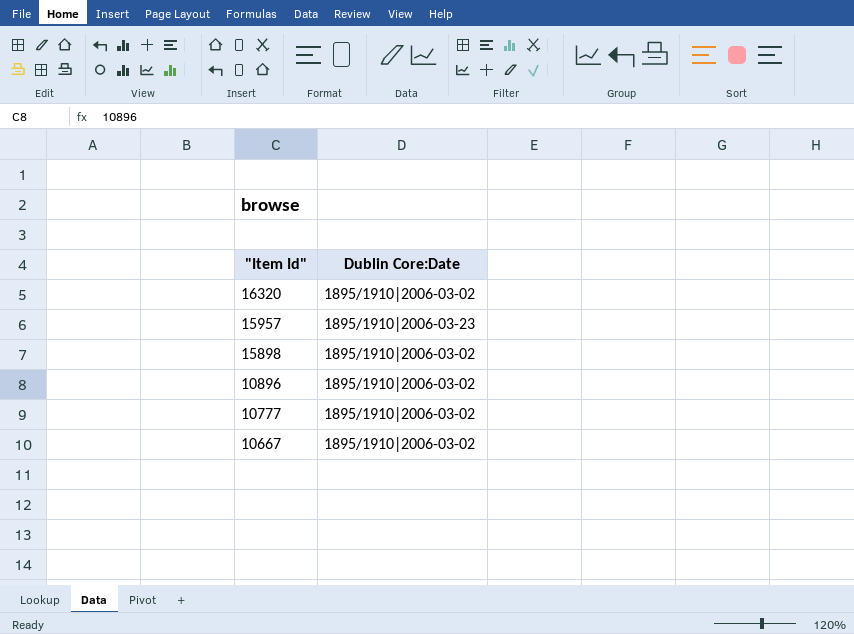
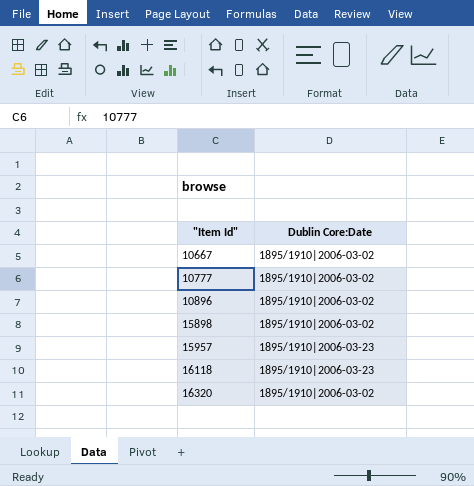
row order: "Item Id" descending -> "Item Id" ascending
row 16118: none -> 1895/1910|2006-03-23

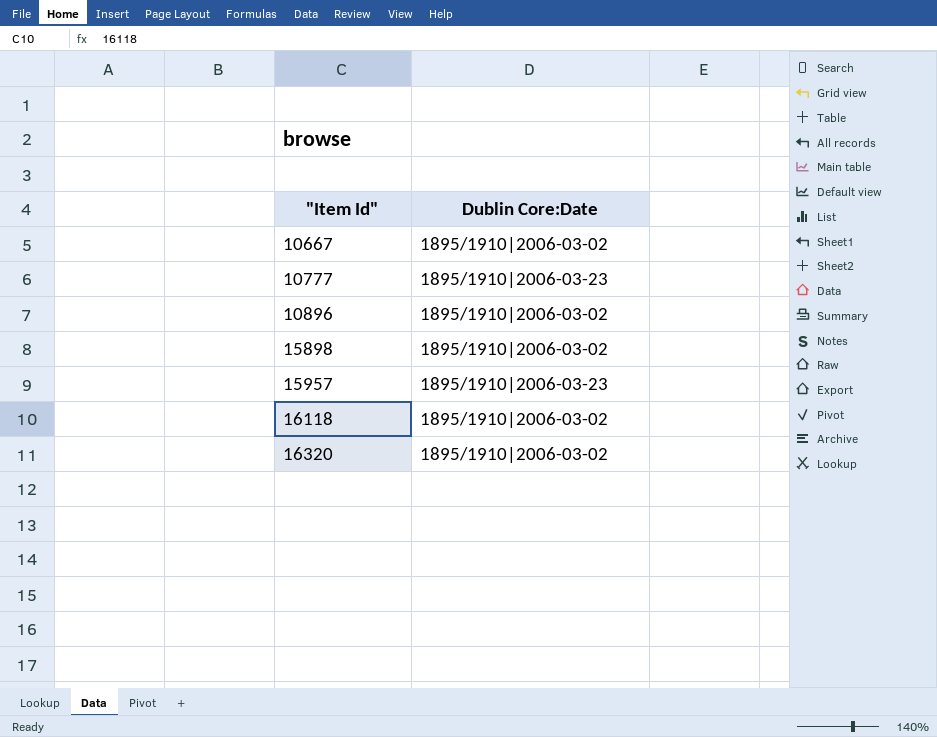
10777 | Dublin Core:Date: 1895/1910|2006-03-02 -> 1895/1910|2006-03-23
16118 | Dublin Core:Date: 1895/1910|2006-03-23 -> 1895/1910|2006-03-02

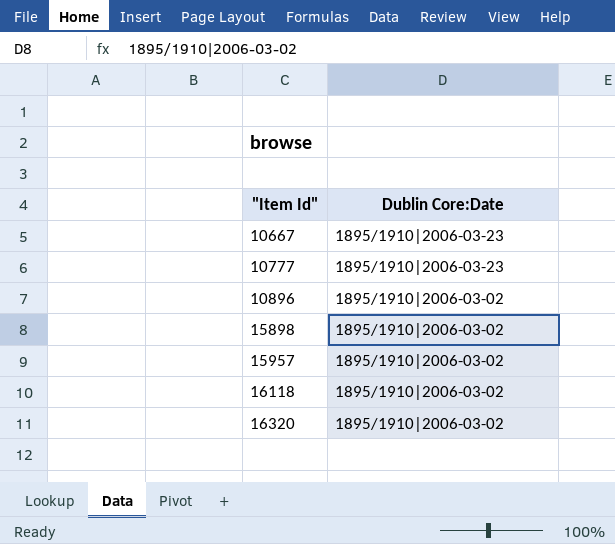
10667 | Dublin Core:Date: 1895/1910|2006-03-02 -> 1895/1910|2006-03-23
15957 | Dublin Core:Date: 1895/1910|2006-03-23 -> 1895/1910|2006-03-02

